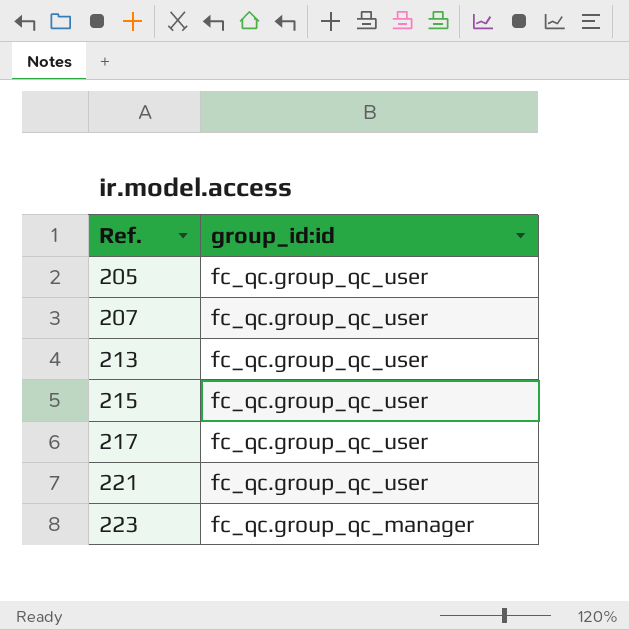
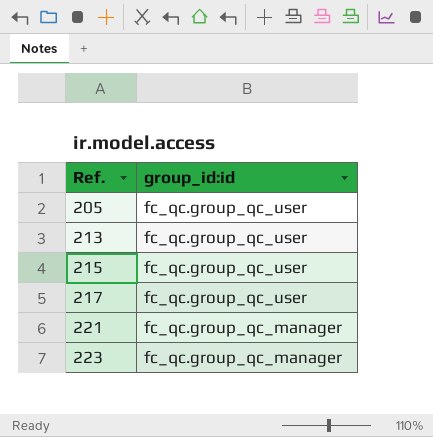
row 207: fc_qc.group_qc_user -> none
221 | group_id:id: fc_qc.group_qc_user -> fc_qc.group_qc_manager

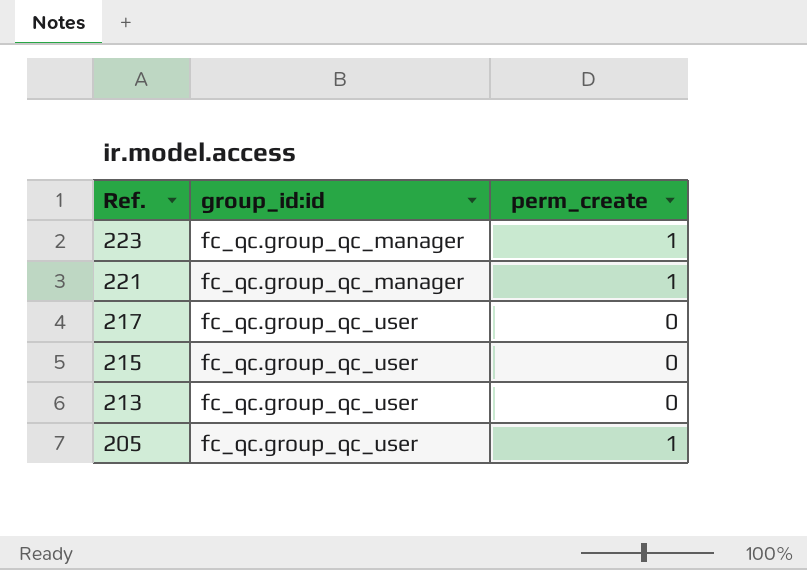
row order: Ref. ascending -> Ref. descending
column perm_create | position: none -> 3

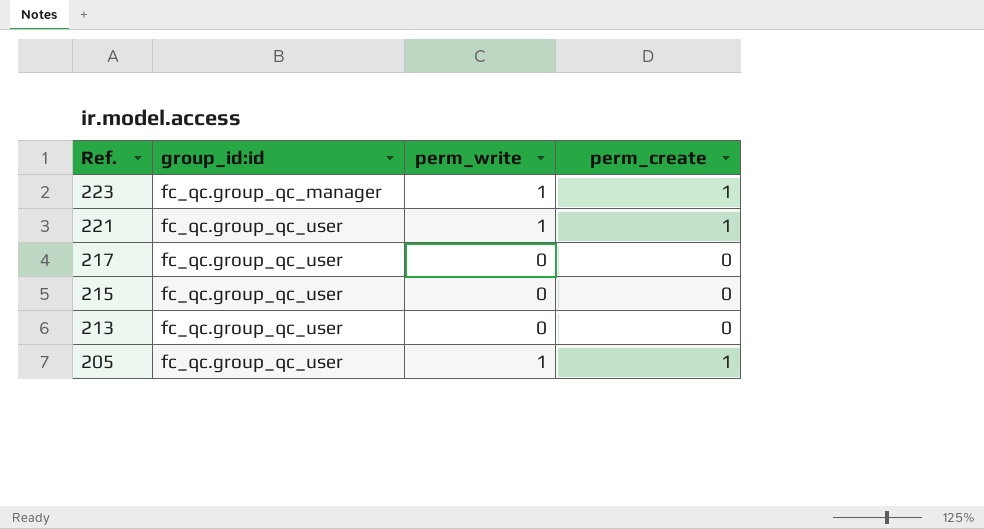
column perm_write | position: none -> 3
221 | group_id:id: fc_qc.group_qc_manager -> fc_qc.group_qc_user

